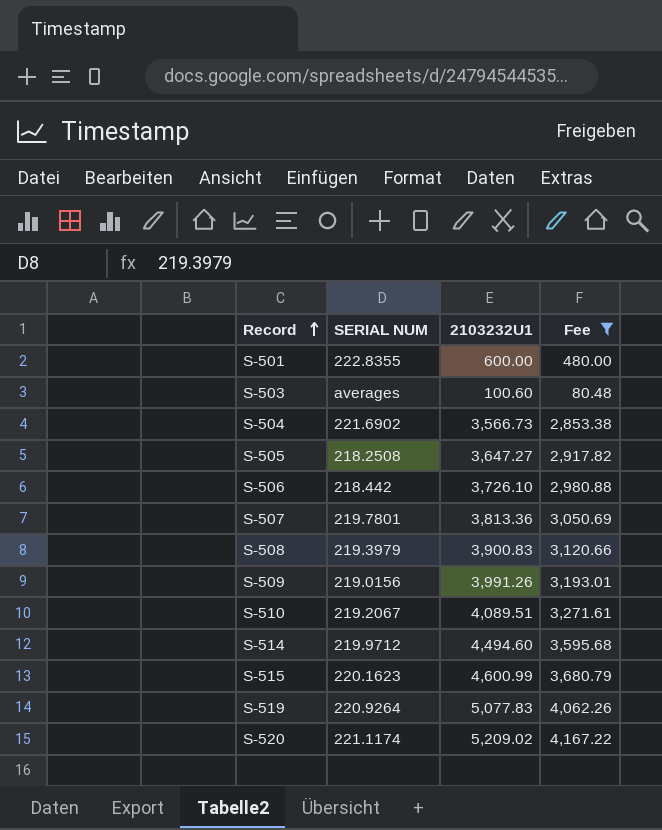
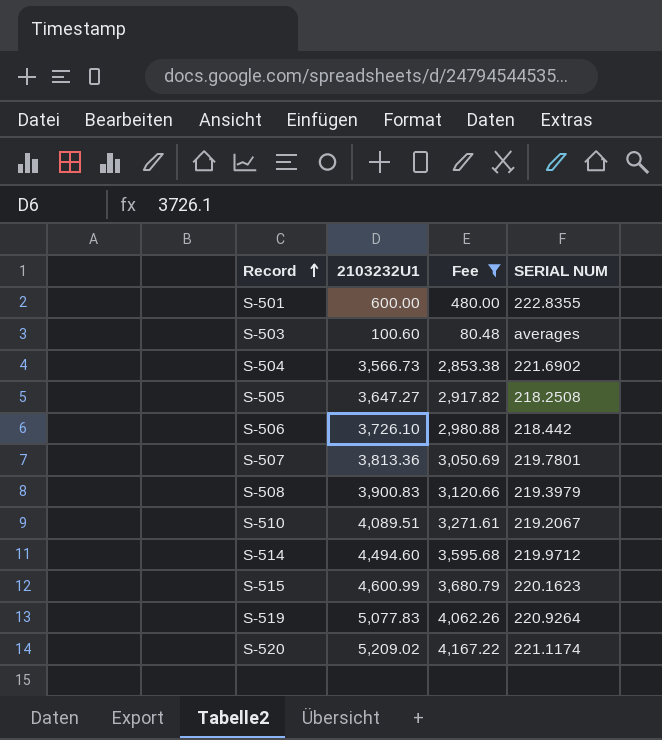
column SERIAL NUM | position: 2 -> 4
row S-509: 219.0156 | 3,991.26 | 3,193.01 -> none

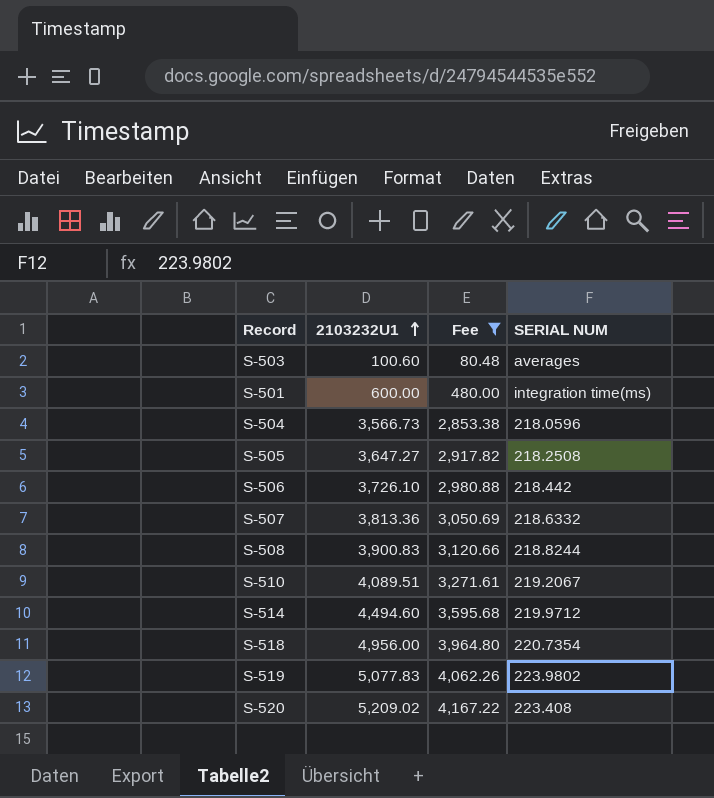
row order: Record ascending -> 2103232U1 ascending
row S-515: 4,600.99 | 3,680.79 | 220.1623 -> none
S-501 | SERIAL NUM: 222.8355 -> integration time(ms)
S-504 | SERIAL NUM: 221.6902 -> 218.0596
S-507 | SERIAL NUM: 219.7801 -> 218.6332
S-508 | SERIAL NUM: 219.3979 -> 218.8244
row S-518: none -> 4,956.00 | 3,964.80 | 220.7354
S-519 | SERIAL NUM: 220.9264 -> 223.9802
S-520 | SERIAL NUM: 221.1174 -> 223.408

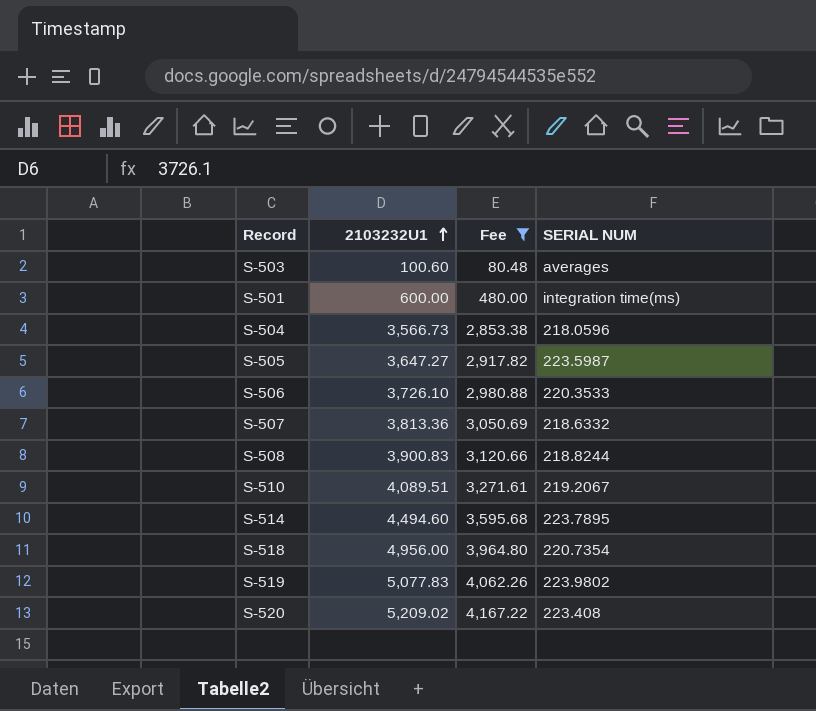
S-505 | SERIAL NUM: 218.2508 -> 223.5987
S-506 | SERIAL NUM: 218.442 -> 220.3533
S-514 | SERIAL NUM: 219.9712 -> 223.7895

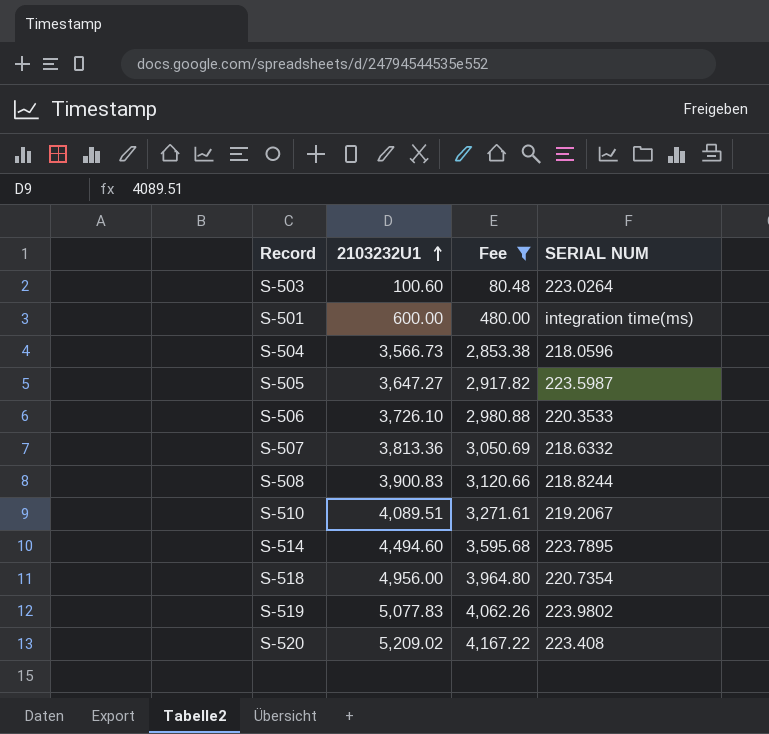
S-503 | SERIAL NUM: averages -> 223.0264

